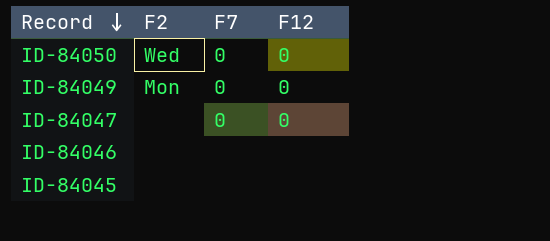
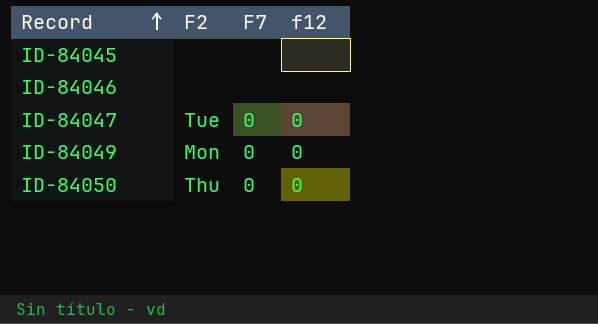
row order: Record descending -> Record ascending
column name: F12 -> f12
ID-84047 | F2: none -> Tue
ID-84050 | F2: Wed -> Thu

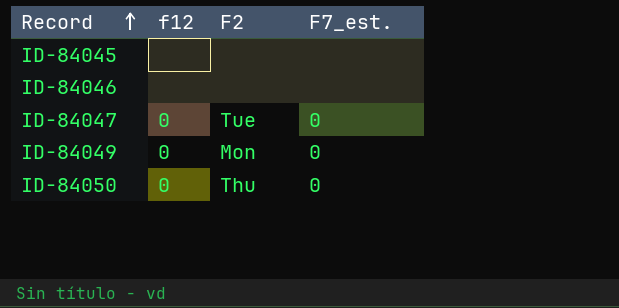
column f12 | position: 4 -> 2
column name: F7 -> F7_est.

